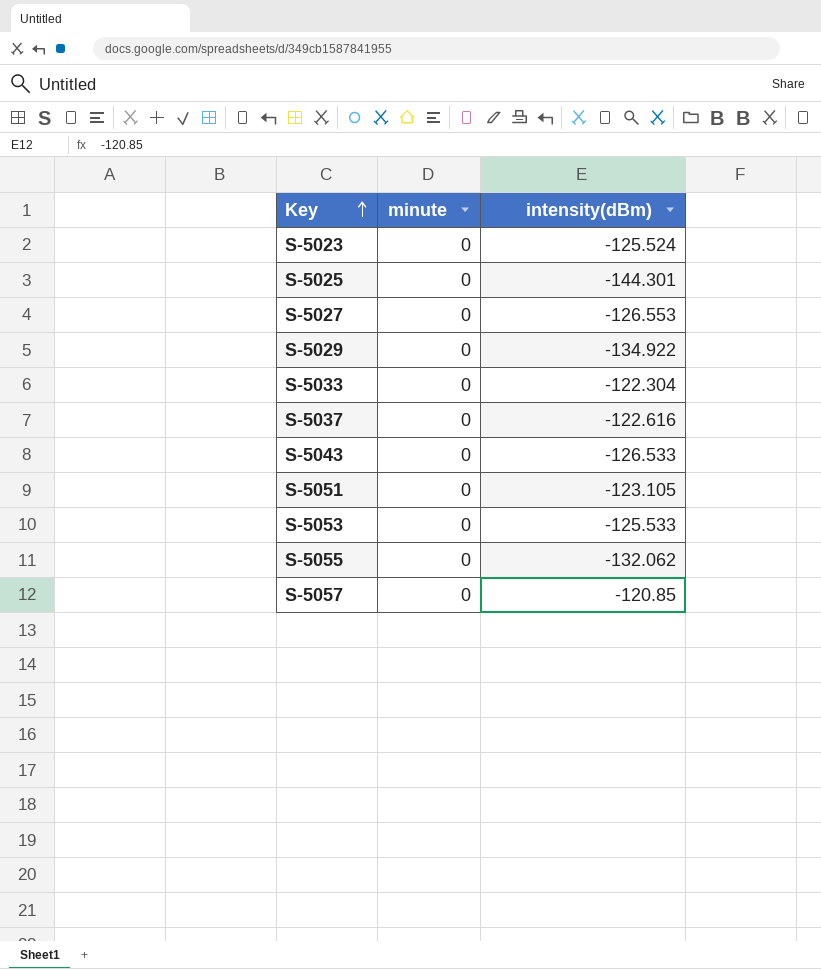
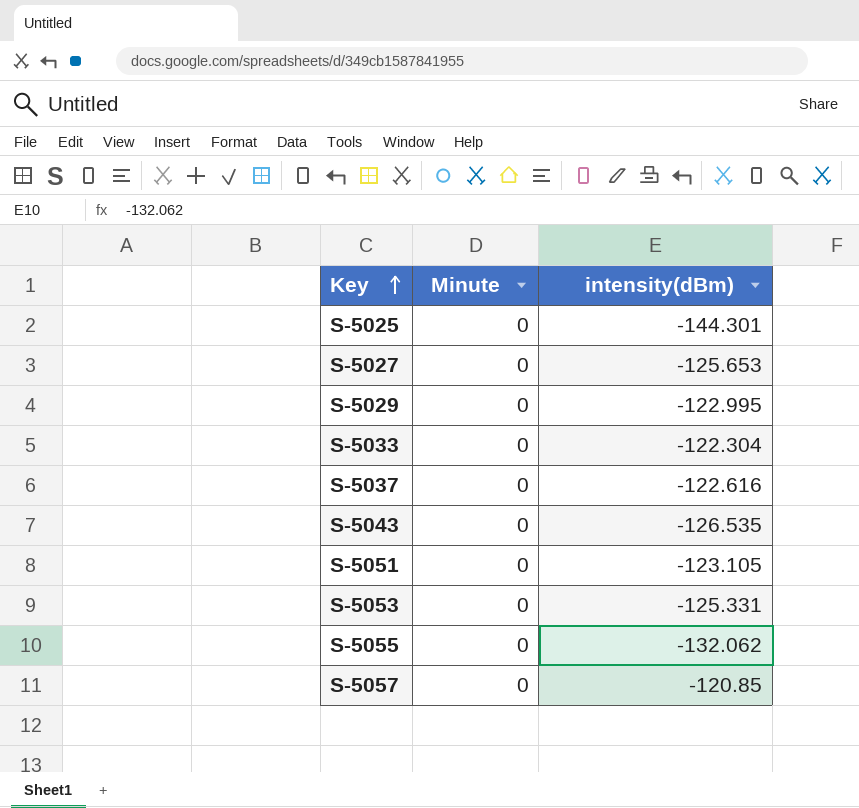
column name: minute -> Minute
row S-5023: 0 | -125.524 -> none
S-5027 | intensity(dBm): -126.553 -> -125.653
S-5029 | intensity(dBm): -134.922 -> -122.995
S-5043 | intensity(dBm): -126.533 -> -126.535
S-5053 | intensity(dBm): -125.533 -> -125.331

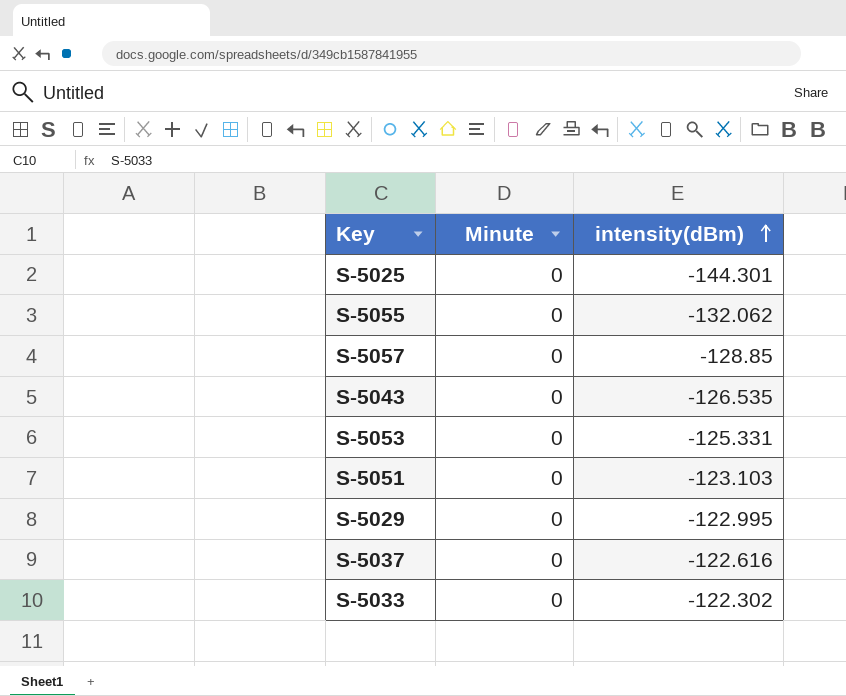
row order: Key ascending -> intensity(dBm) ascending
row S-5027: 0 | -125.653 -> none
S-5057 | intensity(dBm): -120.85 -> -128.85
S-5051 | intensity(dBm): -123.105 -> -123.103
S-5033 | intensity(dBm): -122.304 -> -122.302

